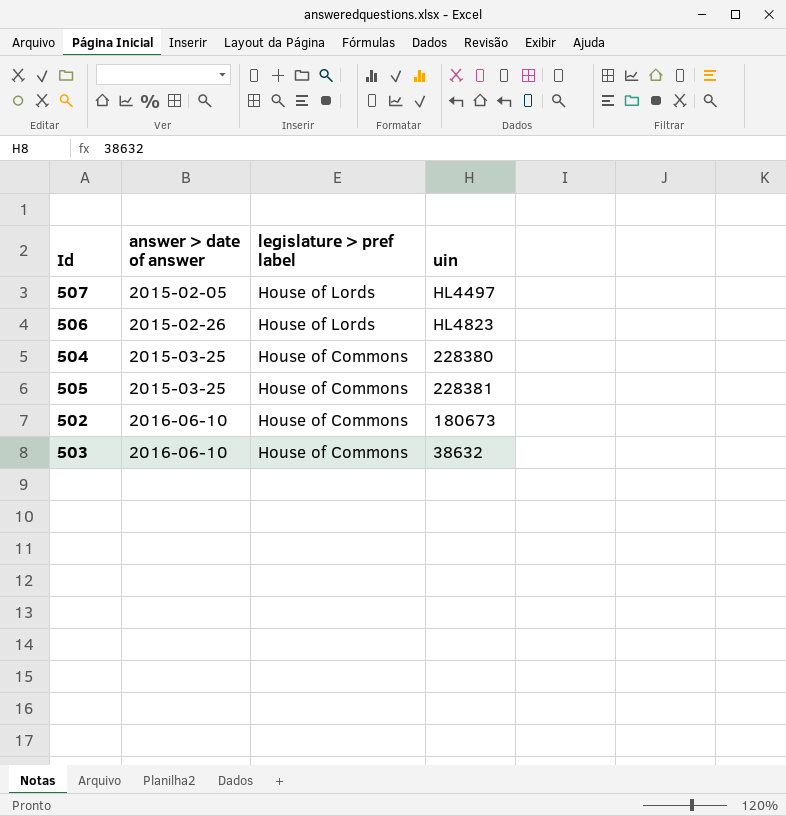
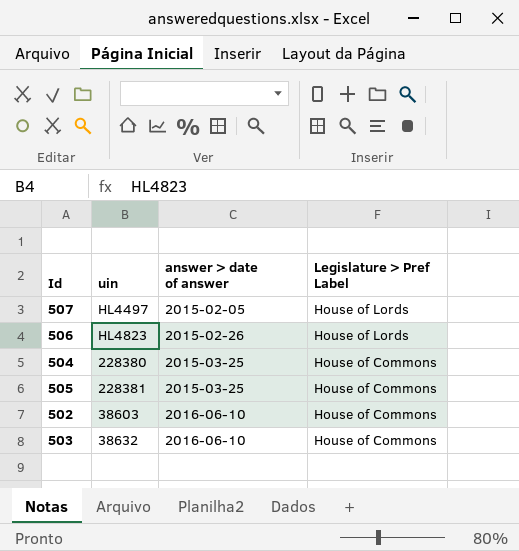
column uin | position: 4 -> 2
column name: legislature > pref label -> Legislature > Pref Label
502 | uin: 180673 -> 38603

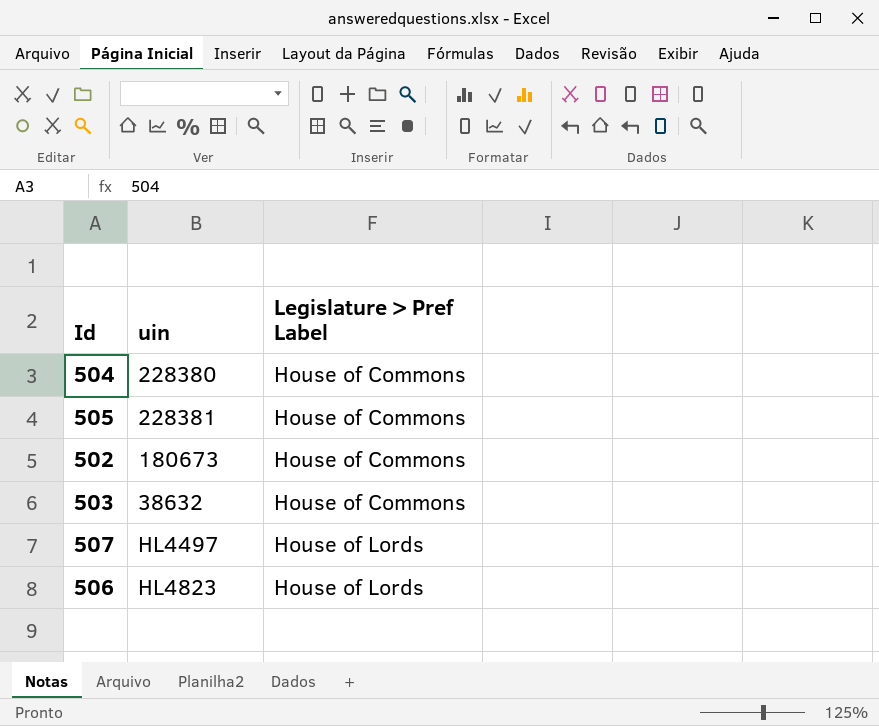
row order: answer > date of answer ascending -> Legislature > Pref Label ascending
column answer > date of answer | position: 3 -> none
502 | uin: 38603 -> 180673

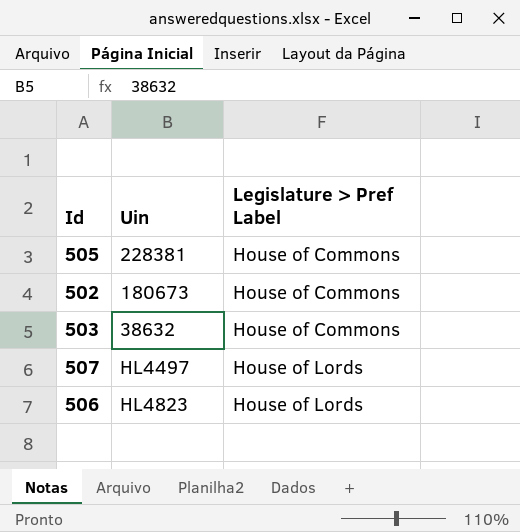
column name: uin -> Uin
row 504: 228380 | House of Commons -> none

